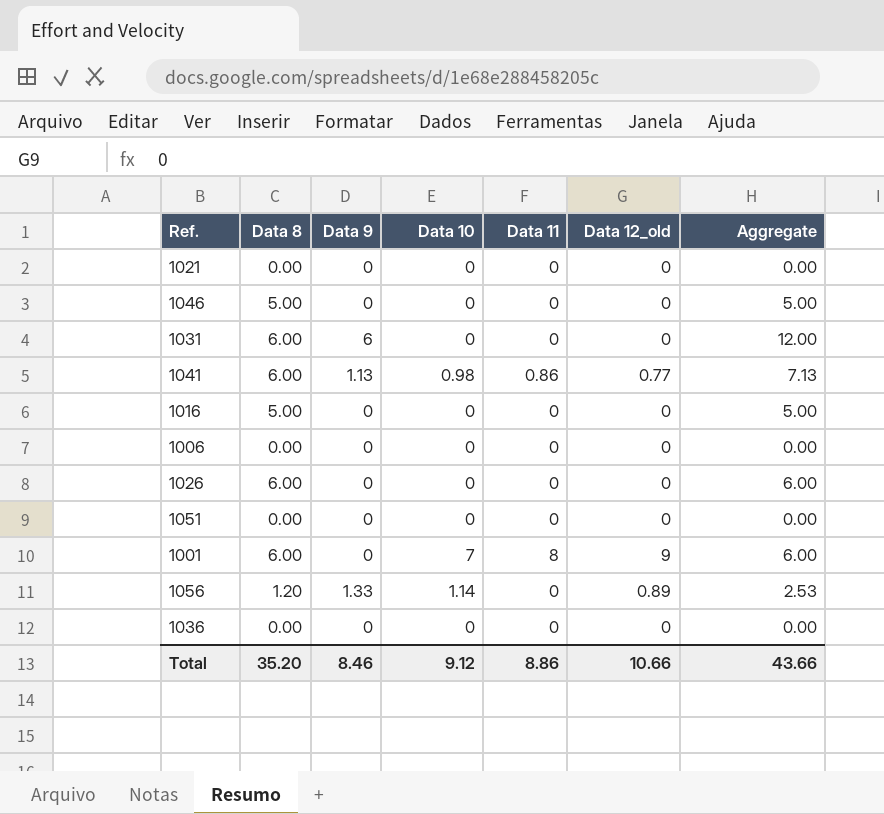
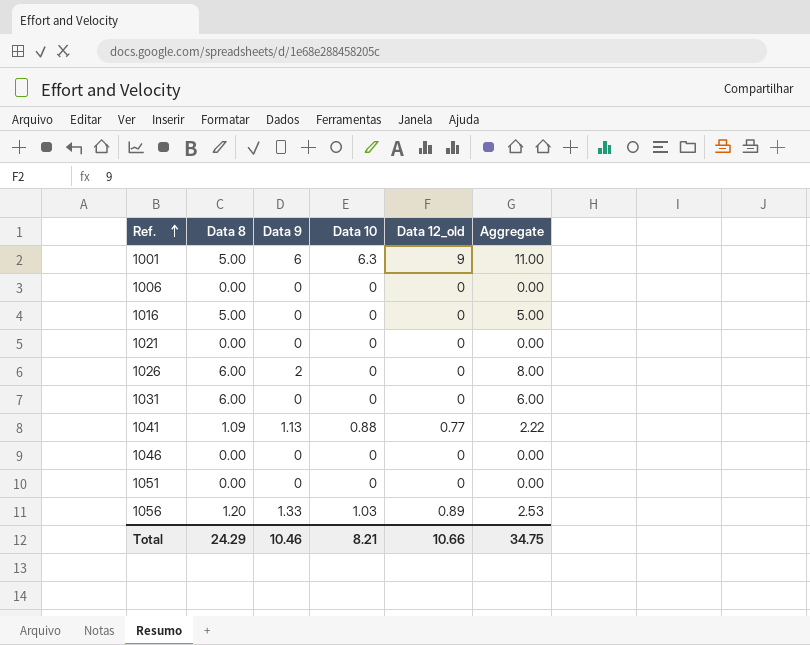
row order: none -> Ref. ascending
column Data 11 | position: 5 -> none
row 1036: 0.00 | 0 | 0 | 0 | 0 | 0.00 -> none
1001 | Data 8: 6.00 -> 5.00
1001 | Data 9: 0 -> 6
1001 | Data 10: 7 -> 6.3
1001 | Aggregate: 6.00 -> 11.00
1026 | Data 9: 0 -> 2
1026 | Aggregate: 6.00 -> 8.00
1031 | Data 9: 6 -> 0
1031 | Aggregate: 12.00 -> 6.00
1041 | Data 8: 6.00 -> 1.09
1041 | Data 10: 0.98 -> 0.88
1041 | Aggregate: 7.13 -> 2.22
1046 | Data 8: 5.00 -> 0.00
1046 | Aggregate: 5.00 -> 0.00
1056 | Data 10: 1.14 -> 1.03
Total | Data 8: 35.20 -> 24.29
Total | Data 9: 8.46 -> 10.46
Total | Data 10: 9.12 -> 8.21
Total | Aggregate: 43.66 -> 34.75

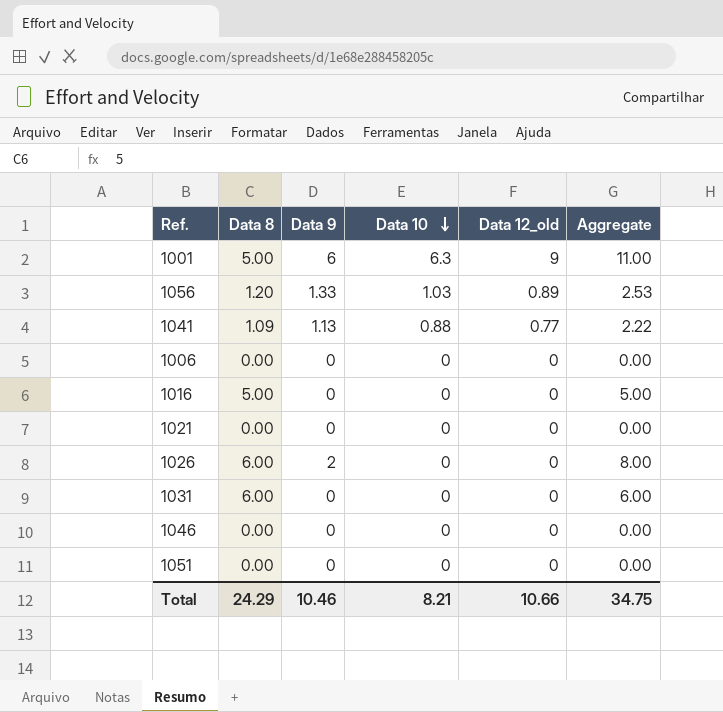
row order: Ref. ascending -> Data 10 descending

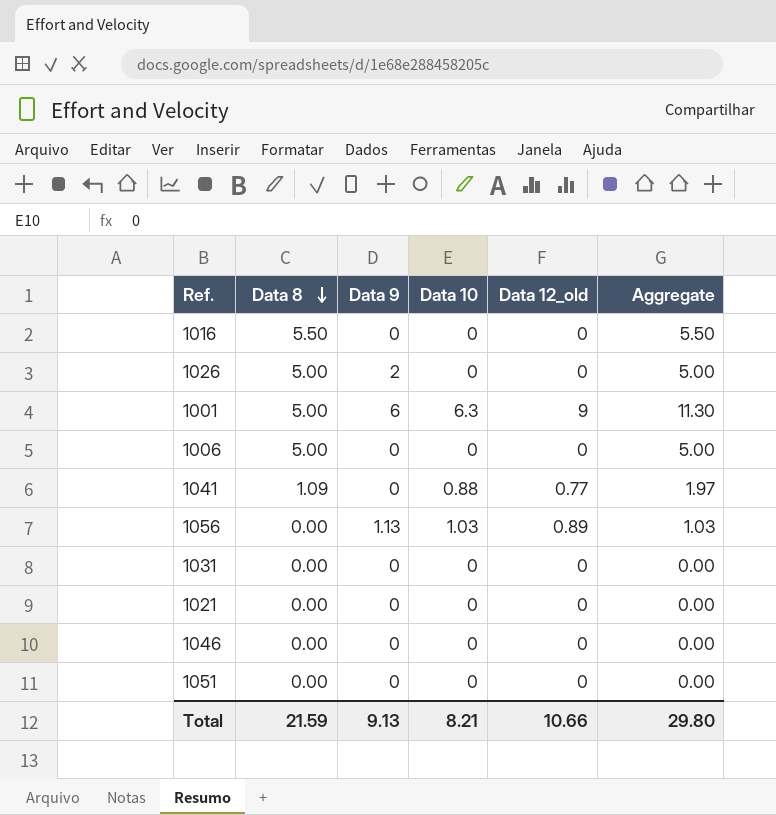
row order: Data 10 descending -> Data 8 descending
column Aggregate | formula: [Data 8] + [Data 9] -> [Data 8] + [Data 10]
1016 | Data 8: 5.00 -> 5.50
1026 | Data 8: 6.00 -> 5.00
1006 | Data 8: 0.00 -> 5.00
1041 | Data 9: 1.13 -> 0
1056 | Data 8: 1.20 -> 0.00
1056 | Data 9: 1.33 -> 1.13
1031 | Data 8: 6.00 -> 0.00
Total | Data 8: 24.29 -> 21.59
Total | Data 9: 10.46 -> 9.13
Total | Aggregate: 34.75 -> 29.80

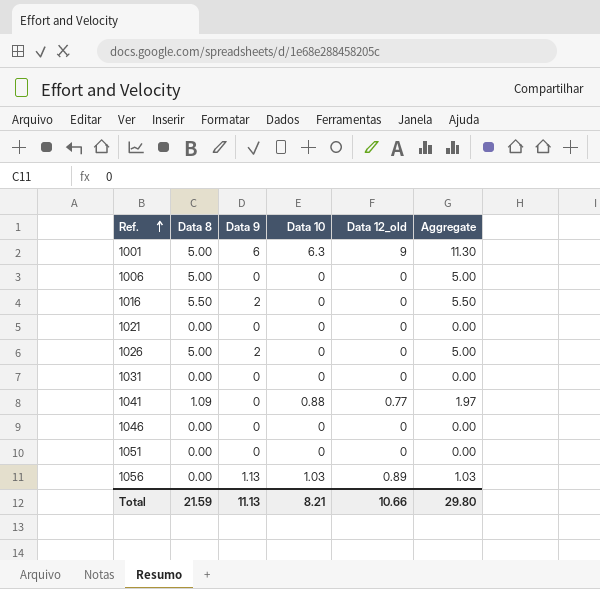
row order: Data 8 descending -> Ref. ascending
1016 | Data 9: 0 -> 2
Total | Data 9: 9.13 -> 11.13

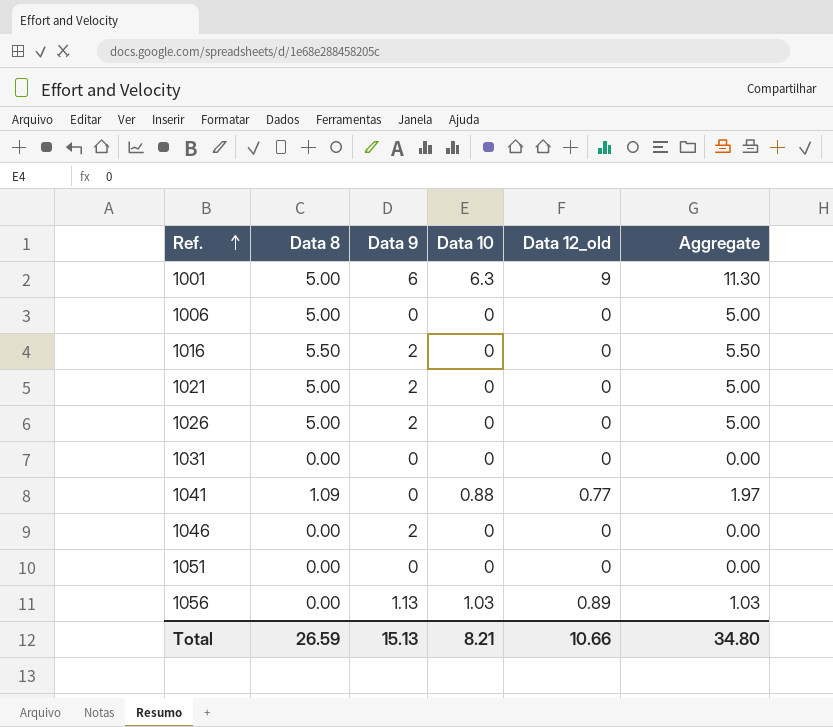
1021 | Data 8: 0.00 -> 5.00
1021 | Data 9: 0 -> 2
1021 | Aggregate: 0.00 -> 5.00
1046 | Data 9: 0 -> 2
Total | Data 8: 21.59 -> 26.59
Total | Data 9: 11.13 -> 15.13
Total | Aggregate: 29.80 -> 34.80

